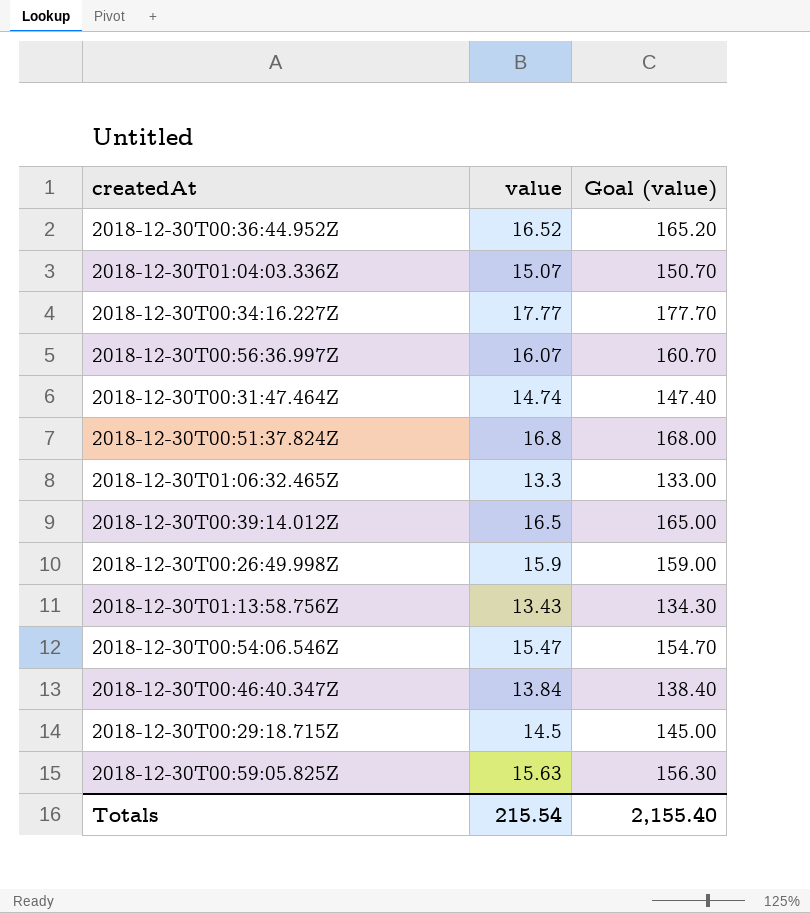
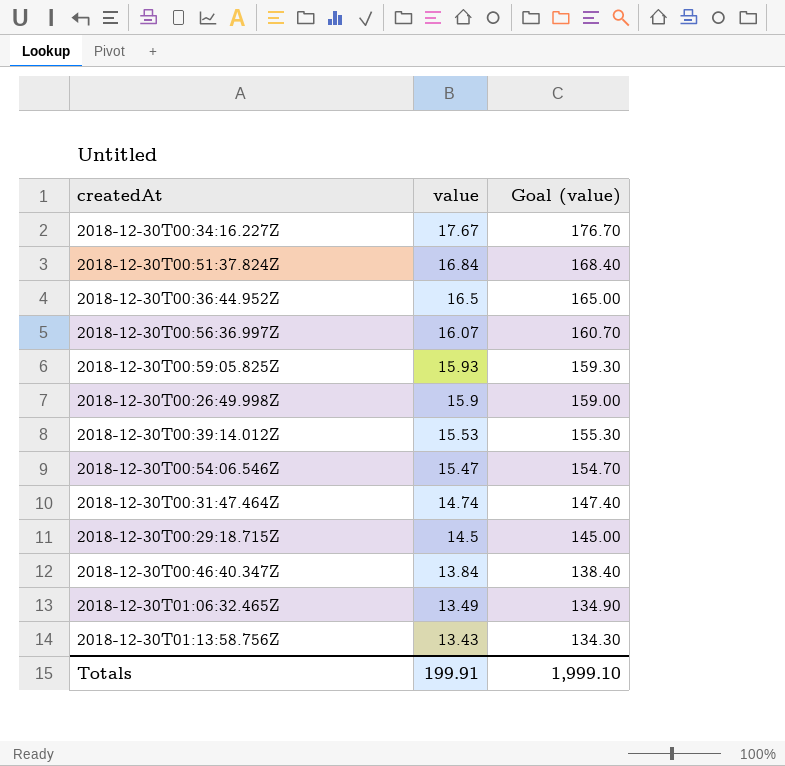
row order: none -> value descending
row 2018-12-30T01:04:03.336Z: 15.07 | 150.70 -> none
2018-12-30T00:34:16.227Z | value: 17.77 -> 17.67
2018-12-30T00:34:16.227Z | Goal (value): 177.70 -> 176.70
2018-12-30T00:51:37.824Z | value: 16.8 -> 16.84
2018-12-30T00:51:37.824Z | Goal (value): 168.00 -> 168.40
2018-12-30T00:36:44.952Z | value: 16.52 -> 16.5
2018-12-30T00:36:44.952Z | Goal (value): 165.20 -> 165.00
2018-12-30T00:59:05.825Z | value: 15.63 -> 15.93
2018-12-30T00:59:05.825Z | Goal (value): 156.30 -> 159.30
2018-12-30T00:39:14.012Z | value: 16.5 -> 15.53
2018-12-30T00:39:14.012Z | Goal (value): 165.00 -> 155.30
2018-12-30T01:06:32.465Z | value: 13.3 -> 13.49
2018-12-30T01:06:32.465Z | Goal (value): 133.00 -> 134.90
Totals | value: 215.54 -> 199.91
Totals | Goal (value): 2,155.40 -> 1,999.10

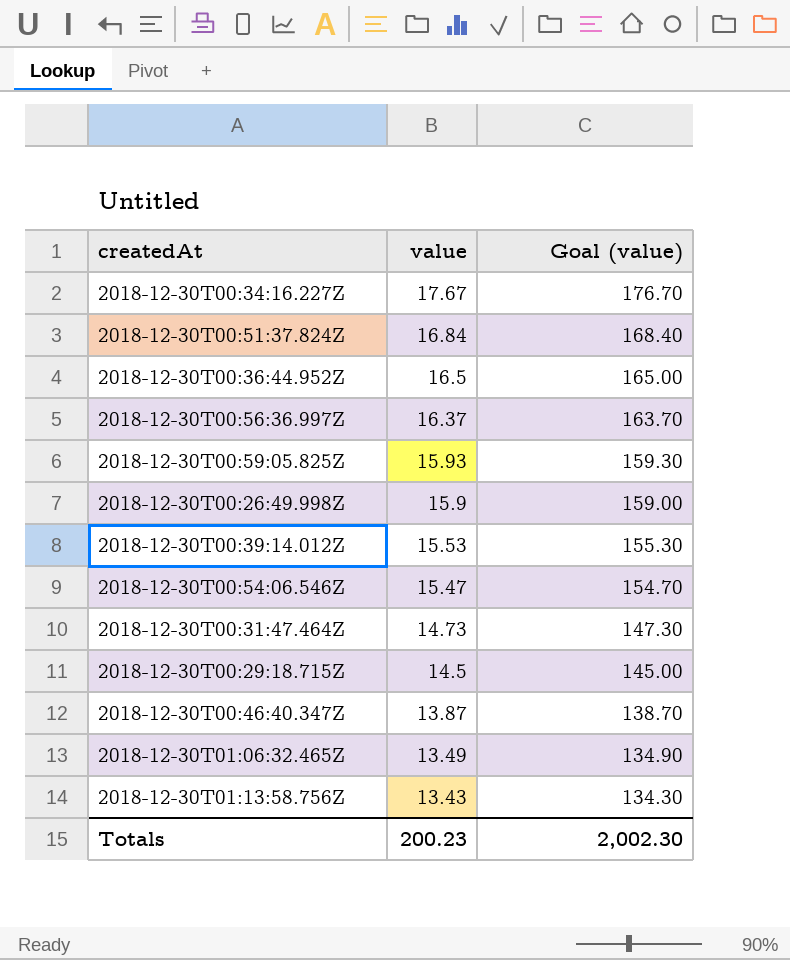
2018-12-30T00:56:36.997Z | value: 16.07 -> 16.37
2018-12-30T00:56:36.997Z | Goal (value): 160.70 -> 163.70
2018-12-30T00:31:47.464Z | value: 14.74 -> 14.73
2018-12-30T00:31:47.464Z | Goal (value): 147.40 -> 147.30
2018-12-30T00:46:40.347Z | value: 13.84 -> 13.87
2018-12-30T00:46:40.347Z | Goal (value): 138.40 -> 138.70
Totals | value: 199.91 -> 200.23
Totals | Goal (value): 1,999.10 -> 2,002.30

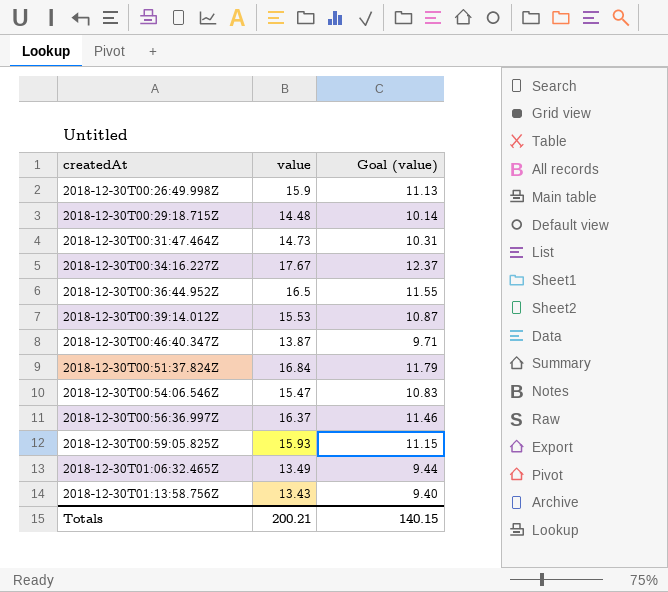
row order: value descending -> createdAt ascending
column Goal (value) | formula: [value] * 10 -> [value] * 0.7
2018-12-30T00:29:18.715Z | value: 14.5 -> 14.48
Totals | value: 200.23 -> 200.21
Totals | Goal (value): 2,002.30 -> 140.15

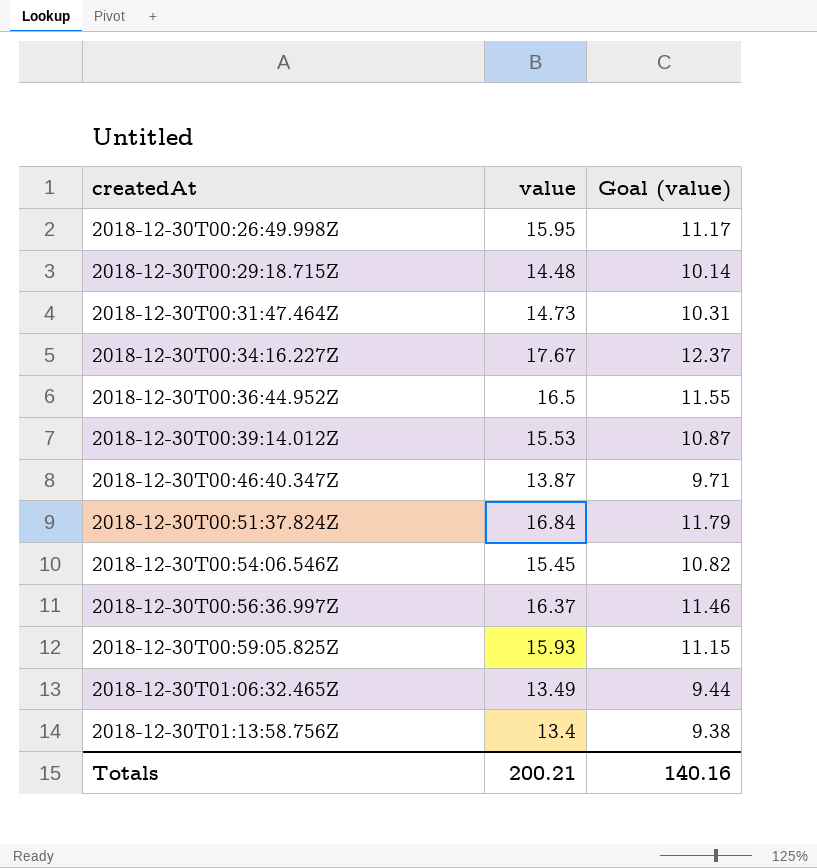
2018-12-30T00:26:49.998Z | value: 15.9 -> 15.95
2018-12-30T00:26:49.998Z | Goal (value): 11.13 -> 11.17
2018-12-30T00:54:06.546Z | value: 15.47 -> 15.45
2018-12-30T00:54:06.546Z | Goal (value): 10.83 -> 10.82
2018-12-30T01:13:58.756Z | value: 13.43 -> 13.4
2018-12-30T01:13:58.756Z | Goal (value): 9.40 -> 9.38
Totals | Goal (value): 140.15 -> 140.16

